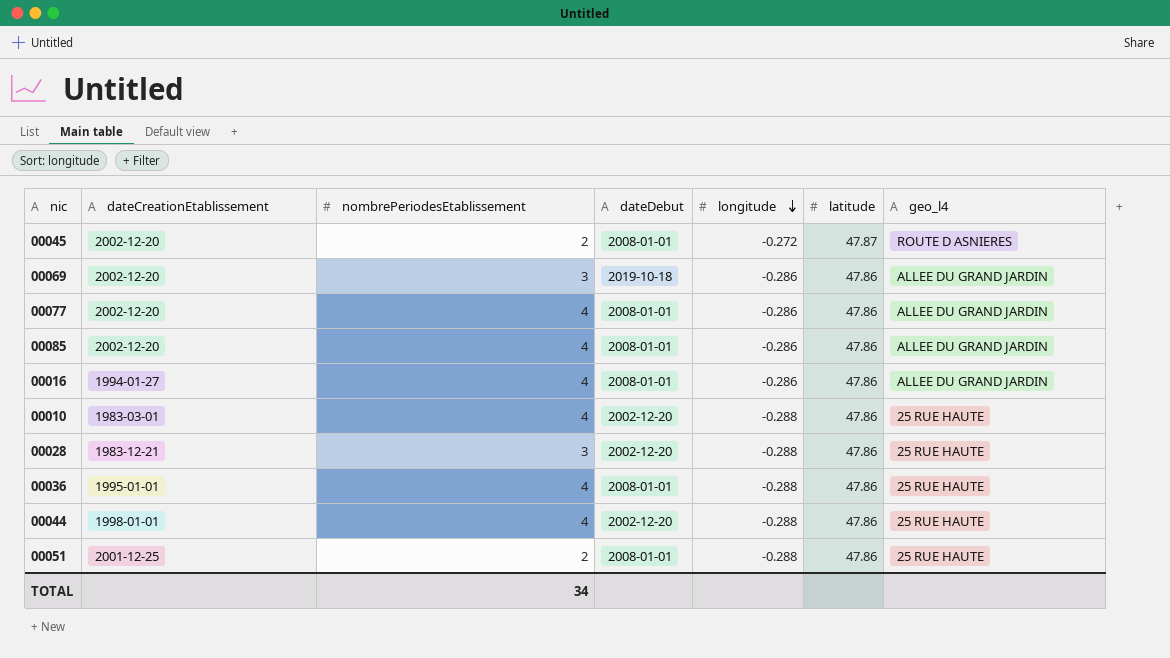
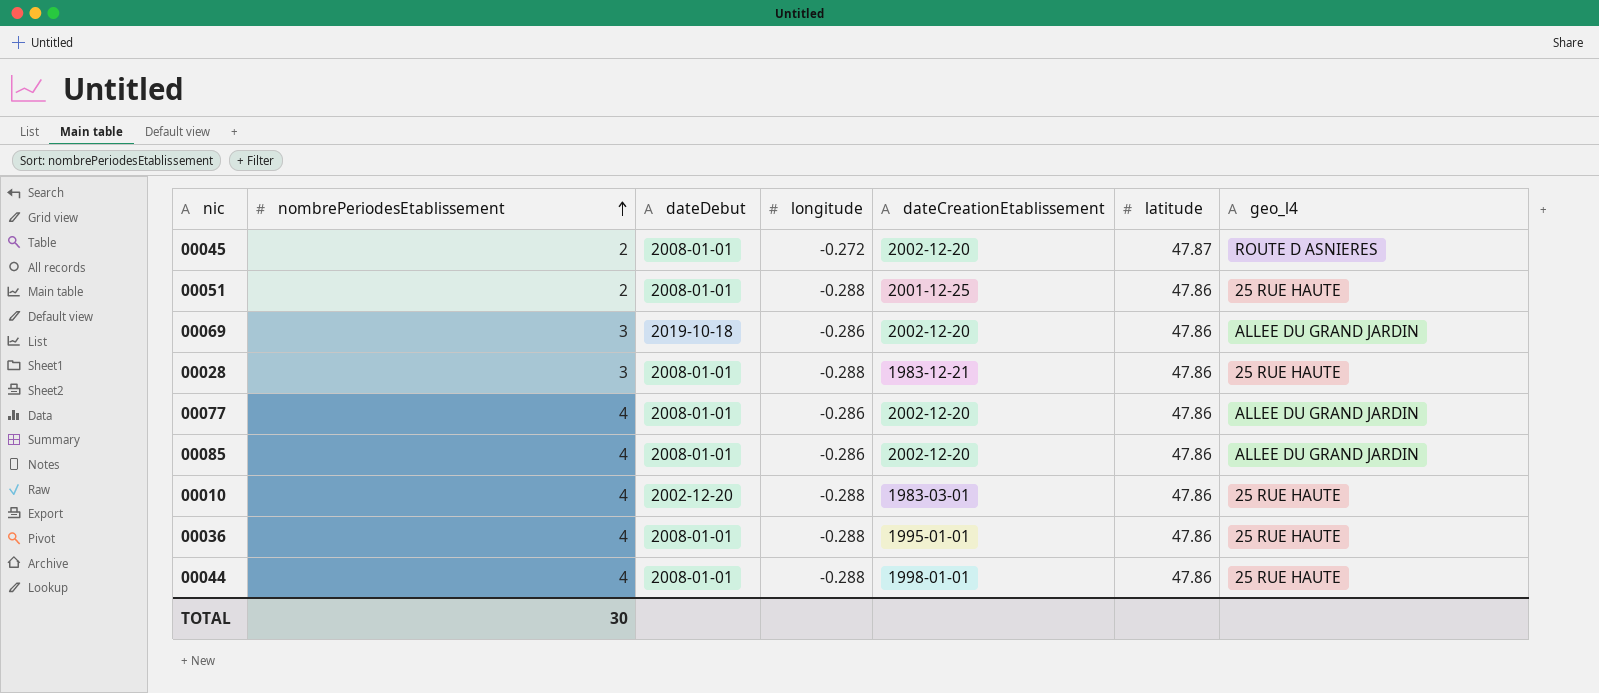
row order: longitude descending -> nombrePeriodesEtablissement ascending
column dateCreationEtablissement | position: 2 -> 5
row 00016: 1994-01-27 | 4 | 2008-01-01 | -0.286 | 47.86 | ALLEE DU GRAND JARDIN -> none
00028 | dateDebut: 2002-12-20 -> 2008-01-01
00044 | dateDebut: 2002-12-20 -> 2008-01-01
TOTAL | nombrePeriodesEtablissement: 34 -> 30

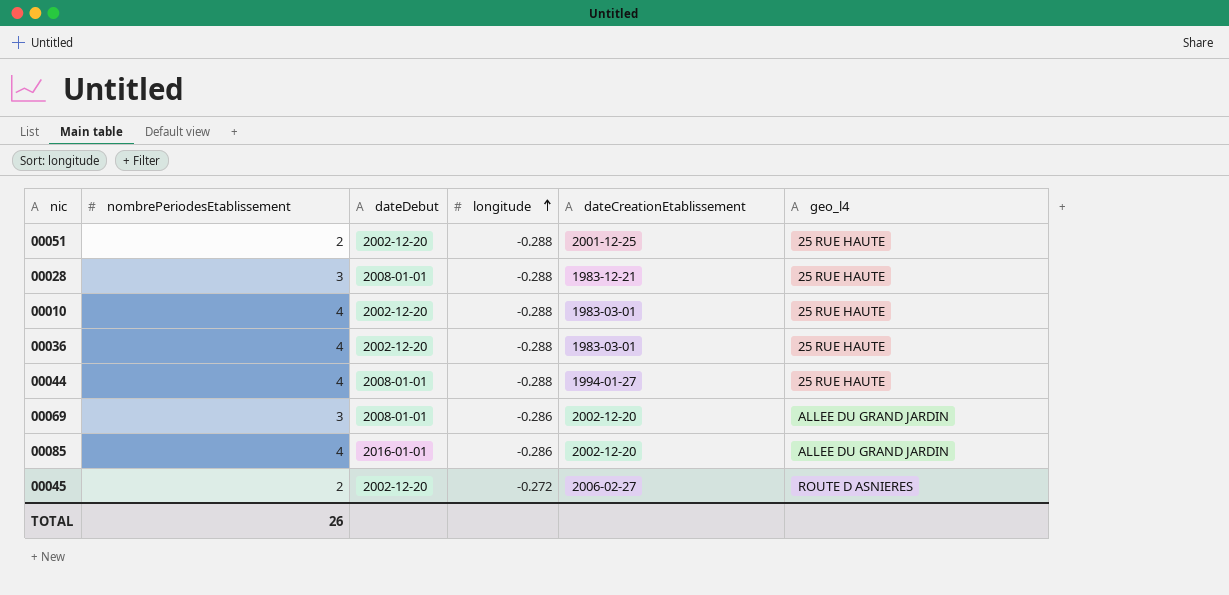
row order: nombrePeriodesEtablissement ascending -> longitude ascending
column latitude | position: 6 -> none
row 00077: 4 | 2008-01-01 | -0.286 | 2002-12-20 | 47.86 | ALLEE DU GRAND JARDIN -> none
00051 | dateDebut: 2008-01-01 -> 2002-12-20
00036 | dateDebut: 2008-01-01 -> 2002-12-20
00036 | dateCreationEtablissement: 1995-01-01 -> 1983-03-01
00044 | dateCreationEtablissement: 1998-01-01 -> 1994-01-27
00069 | dateDebut: 2019-10-18 -> 2008-01-01
00085 | dateDebut: 2008-01-01 -> 2016-01-01
00045 | dateDebut: 2008-01-01 -> 2002-12-20
00045 | dateCreationEtablissement: 2002-12-20 -> 2006-02-27
TOTAL | nombrePeriodesEtablissement: 30 -> 26

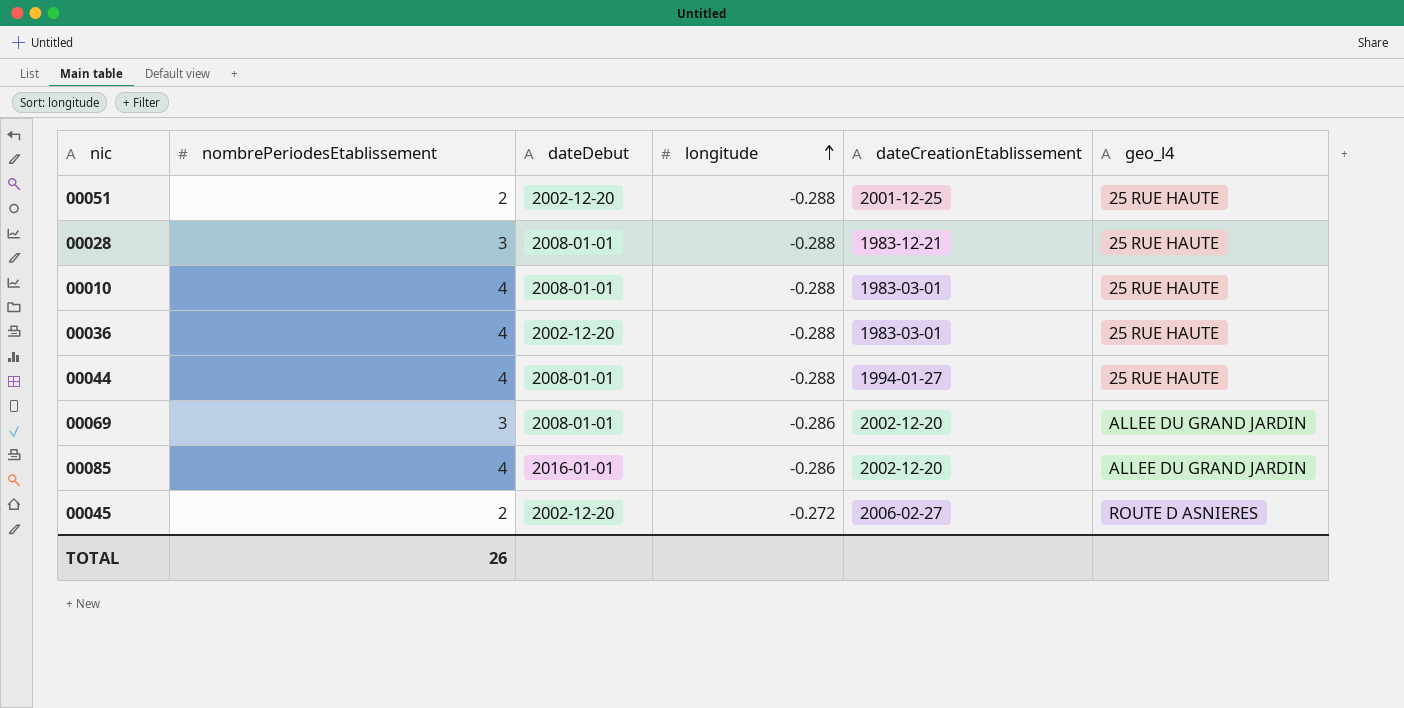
00010 | dateDebut: 2002-12-20 -> 2008-01-01

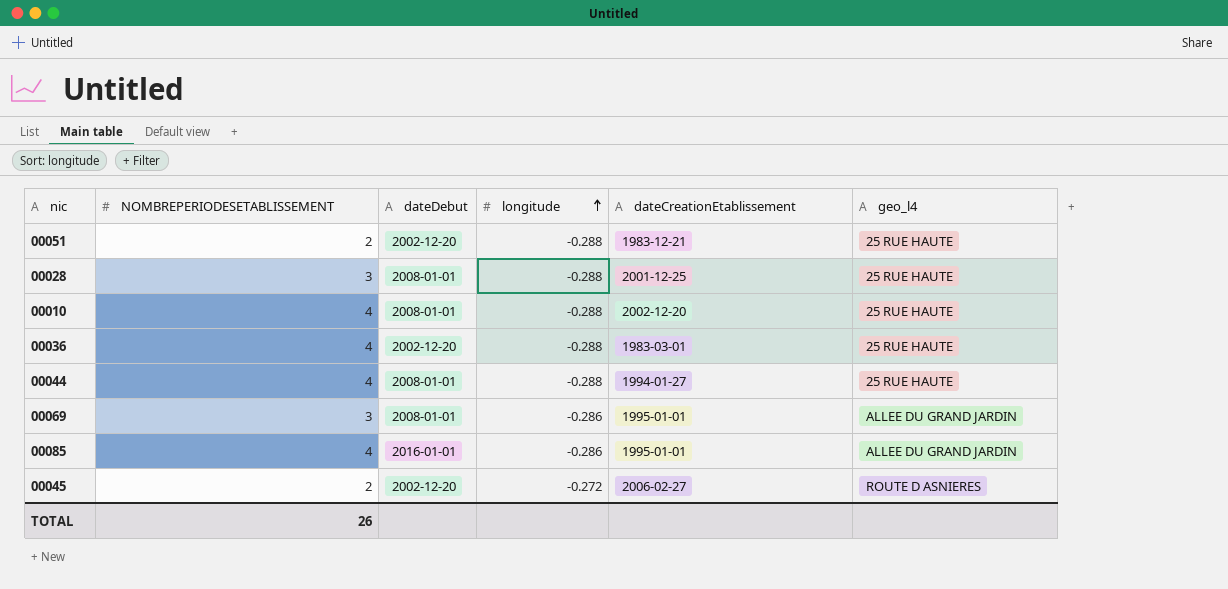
column name: nombrePeriodesEtablissement -> NOMBREPERIODESETABLISSEMENT
00051 | dateCreationEtablissement: 2001-12-25 -> 1983-12-21
00028 | dateCreationEtablissement: 1983-12-21 -> 2001-12-25
00010 | dateCreationEtablissement: 1983-03-01 -> 2002-12-20
00069 | dateCreationEtablissement: 2002-12-20 -> 1995-01-01
00085 | dateCreationEtablissement: 2002-12-20 -> 1995-01-01

